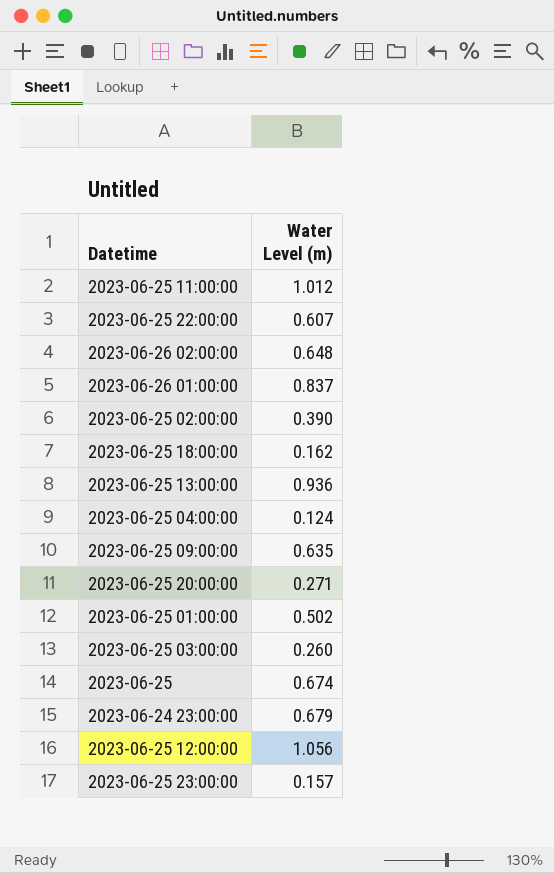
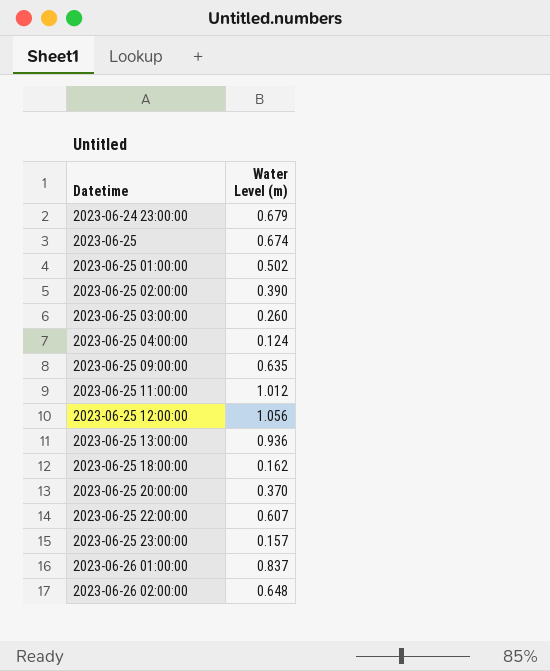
row order: none -> Datetime ascending
2023-06-25 20:00:00 | Water Level (m): 0.271 -> 0.370

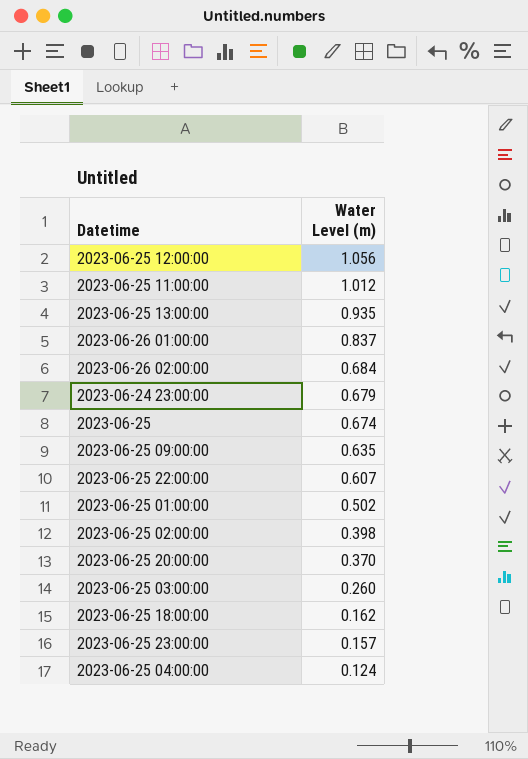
row order: Datetime ascending -> Water Level (m) descending
2023-06-25 13:00:00 | Water Level (m): 0.936 -> 0.935
2023-06-26 02:00:00 | Water Level (m): 0.648 -> 0.684
2023-06-25 02:00:00 | Water Level (m): 0.390 -> 0.398

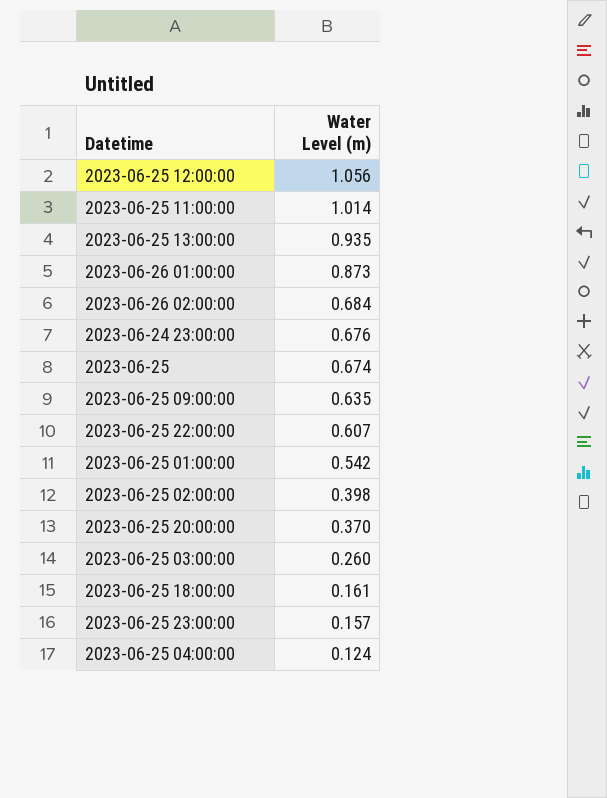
2023-06-25 11:00:00 | Water Level (m): 1.012 -> 1.014
2023-06-26 01:00:00 | Water Level (m): 0.837 -> 0.873
2023-06-24 23:00:00 | Water Level (m): 0.679 -> 0.676
2023-06-25 01:00:00 | Water Level (m): 0.502 -> 0.542
2023-06-25 18:00:00 | Water Level (m): 0.162 -> 0.161

